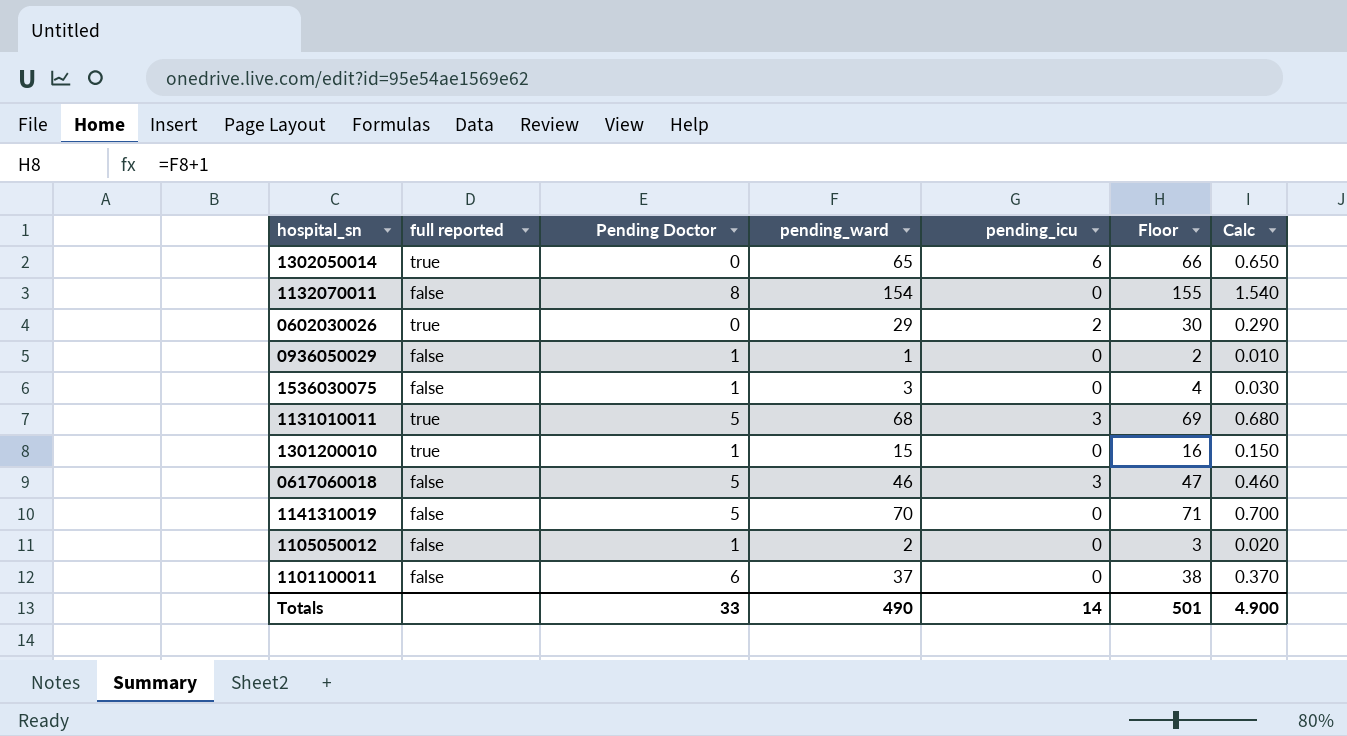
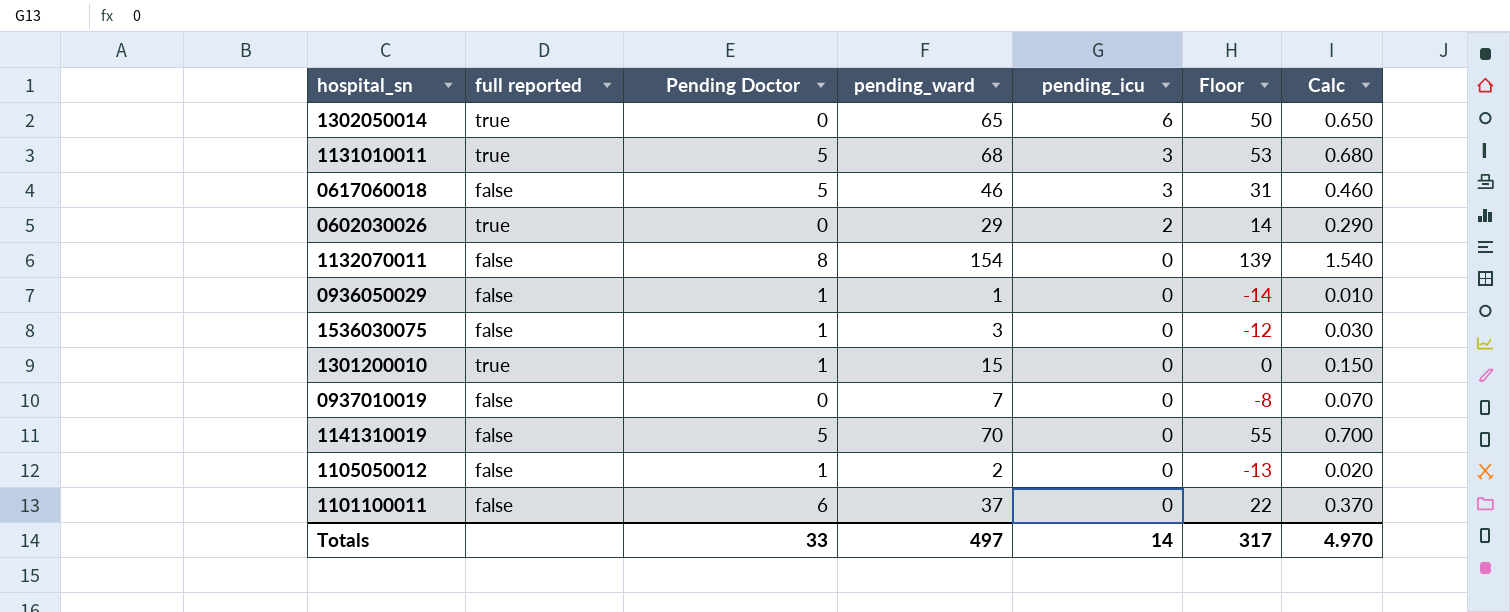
row order: none -> pending_icu descending
column Floor | formula: [pending_ward] + 1 -> [pending_ward] - 15
row 0937010019: none -> false | 0 | 7 | 0 | -8 | 0.070
Totals | pending_ward: 490 -> 497
Totals | Floor: 501 -> 317
Totals | Calc: 4.900 -> 4.970

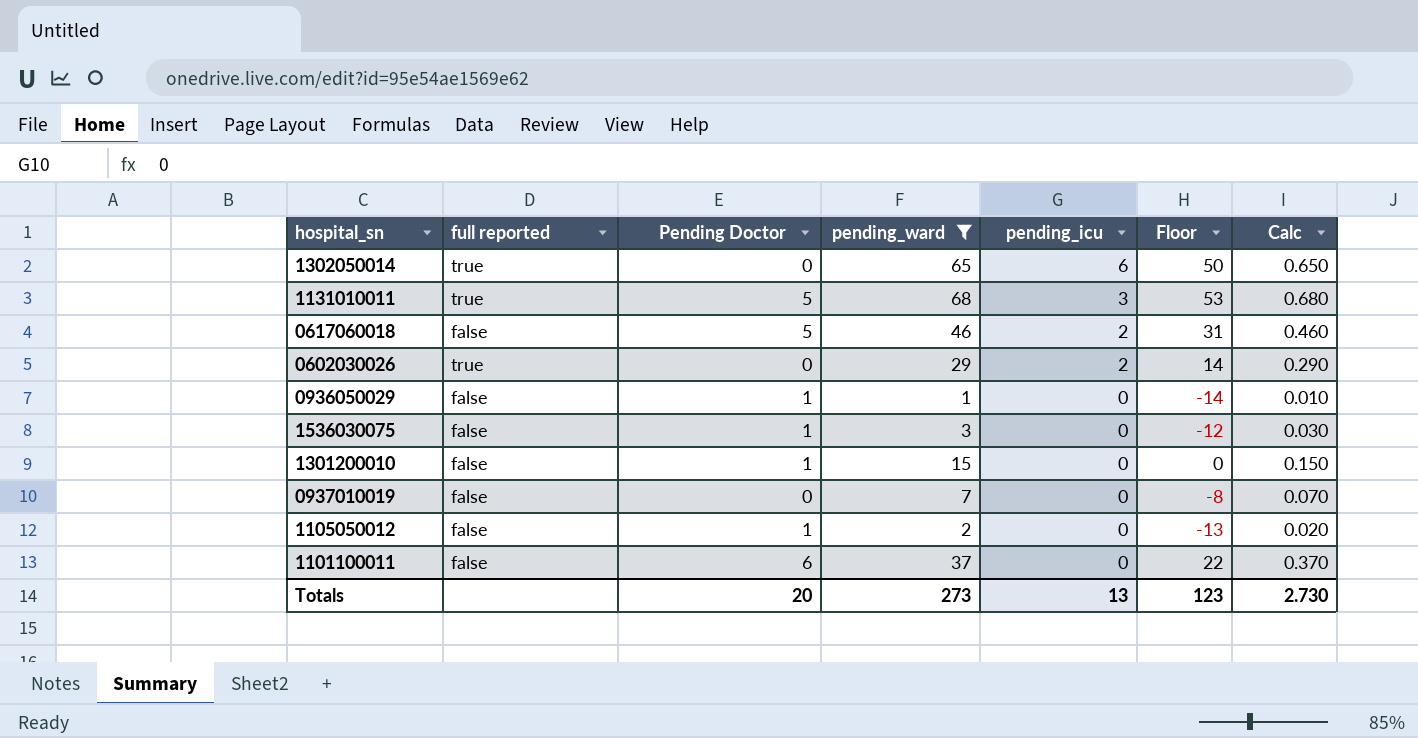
filter: none -> pending_ward <= 68
0617060018 | pending_icu: 3 -> 2
1301200010 | full reported: true -> false
Totals | Pending Doctor: 33 -> 20
Totals | pending_ward: 497 -> 273
Totals | pending_icu: 14 -> 13
Totals | Floor: 317 -> 123
Totals | Calc: 4.970 -> 2.730

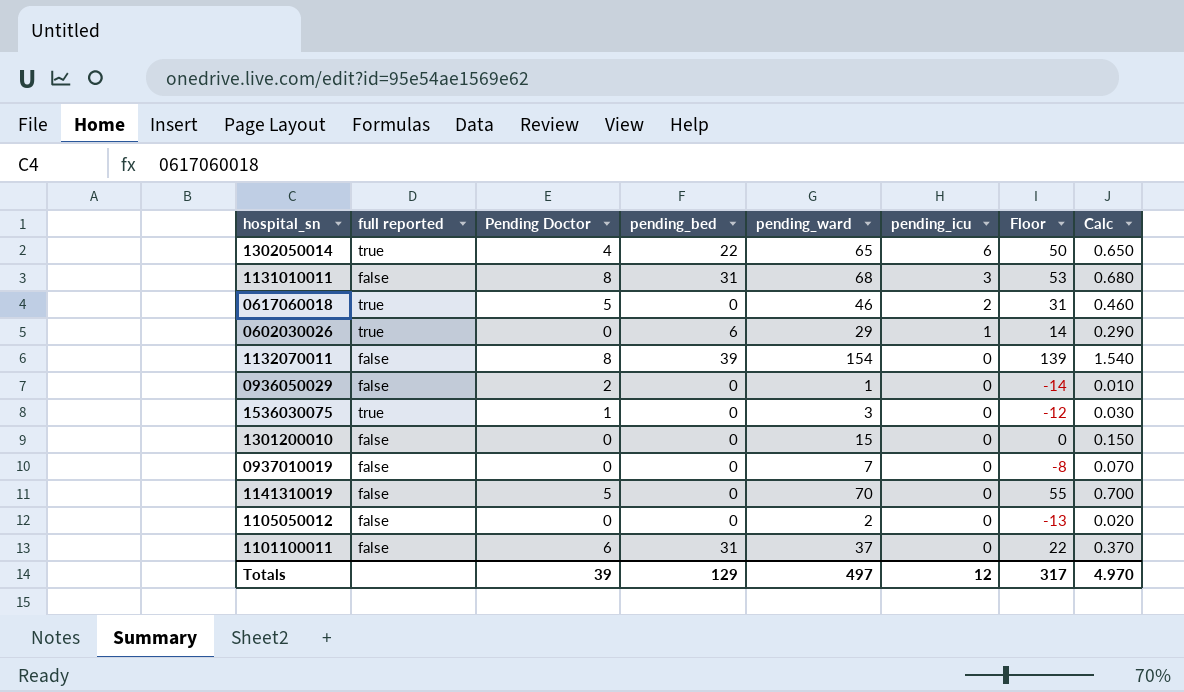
filter: pending_ward <= 68 -> none
column pending_bed | position: none -> 4
1302050014 | Pending Doctor: 0 -> 4
1131010011 | full reported: true -> false
1131010011 | Pending Doctor: 5 -> 8
0617060018 | full reported: false -> true
0602030026 | pending_icu: 2 -> 1
0936050029 | Pending Doctor: 1 -> 2
1536030075 | full reported: false -> true
1301200010 | Pending Doctor: 1 -> 0
1105050012 | Pending Doctor: 1 -> 0
Totals | Pending Doctor: 20 -> 39
Totals | pending_ward: 273 -> 497
Totals | pending_icu: 13 -> 12
Totals | Floor: 123 -> 317
Totals | Calc: 2.730 -> 4.970

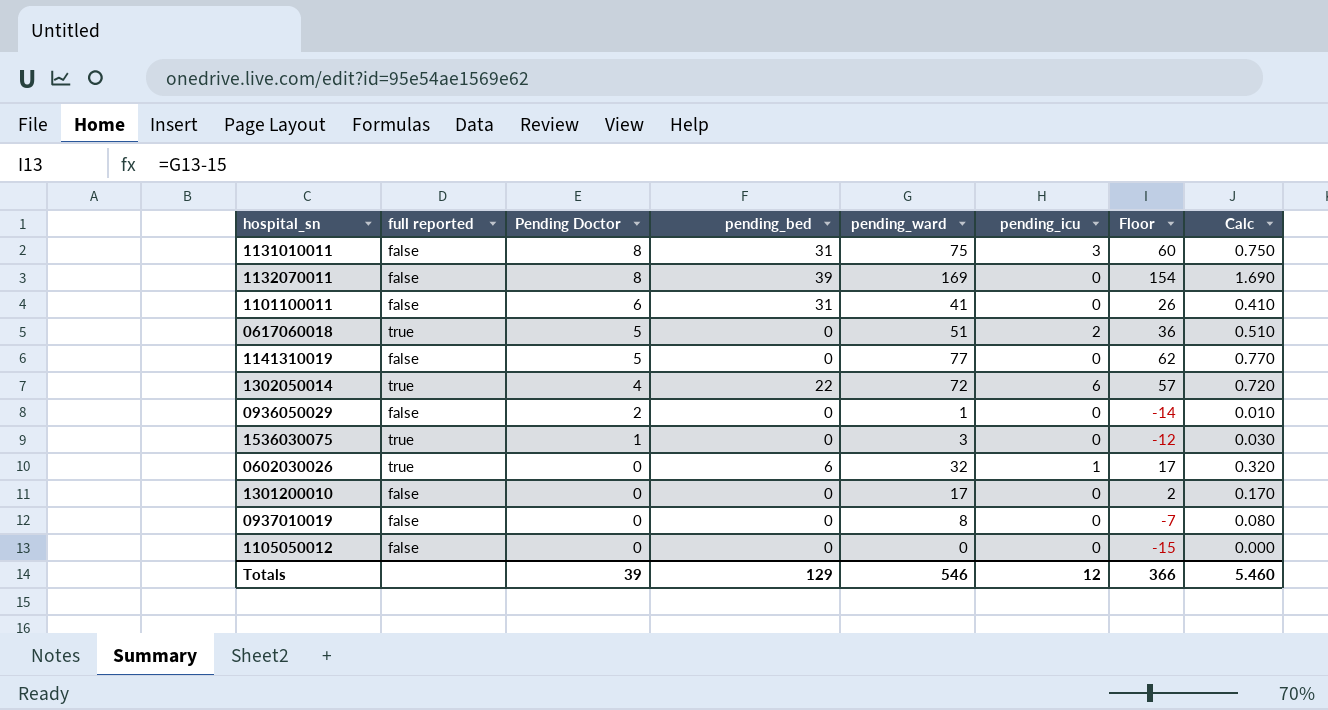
row order: pending_icu descending -> Pending Doctor descending
1131010011 | pending_ward: 68 -> 75
1131010011 | Floor: 53 -> 60
1131010011 | Calc: 0.680 -> 0.750
1132070011 | pending_ward: 154 -> 169
1132070011 | Floor: 139 -> 154
1132070011 | Calc: 1.540 -> 1.690
1101100011 | pending_ward: 37 -> 41
1101100011 | Floor: 22 -> 26
1101100011 | Calc: 0.370 -> 0.410
0617060018 | pending_ward: 46 -> 51
0617060018 | Floor: 31 -> 36
0617060018 | Calc: 0.460 -> 0.510
1141310019 | pending_ward: 70 -> 77
1141310019 | Floor: 55 -> 62
1141310019 | Calc: 0.700 -> 0.770
1302050014 | pending_ward: 65 -> 72
1302050014 | Floor: 50 -> 57
1302050014 | Calc: 0.650 -> 0.720
0602030026 | pending_ward: 29 -> 32
0602030026 | Floor: 14 -> 17
0602030026 | Calc: 0.290 -> 0.320
1301200010 | pending_ward: 15 -> 17
1301200010 | Floor: 0 -> 2
1301200010 | Calc: 0.150 -> 0.170
0937010019 | pending_ward: 7 -> 8
0937010019 | Floor: -8 -> -7
0937010019 | Calc: 0.070 -> 0.080
1105050012 | pending_ward: 2 -> 0
1105050012 | Floor: -13 -> -15
1105050012 | Calc: 0.020 -> 0.000
Totals | pending_ward: 497 -> 546
Totals | Floor: 317 -> 366
Totals | Calc: 4.970 -> 5.460

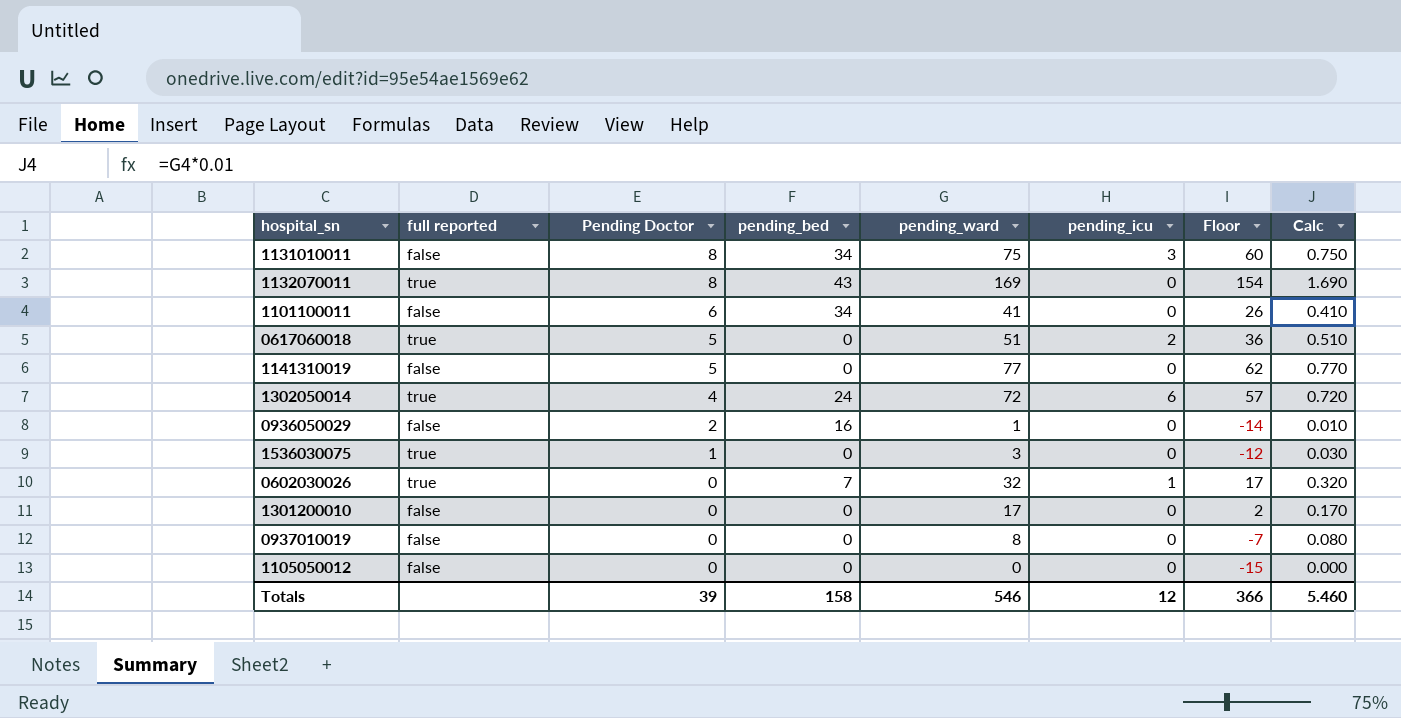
1131010011 | pending_bed: 31 -> 34
1132070011 | full reported: false -> true
1132070011 | pending_bed: 39 -> 43
1101100011 | pending_bed: 31 -> 34
1302050014 | pending_bed: 22 -> 24
0936050029 | pending_bed: 0 -> 16
0602030026 | pending_bed: 6 -> 7
Totals | pending_bed: 129 -> 158

